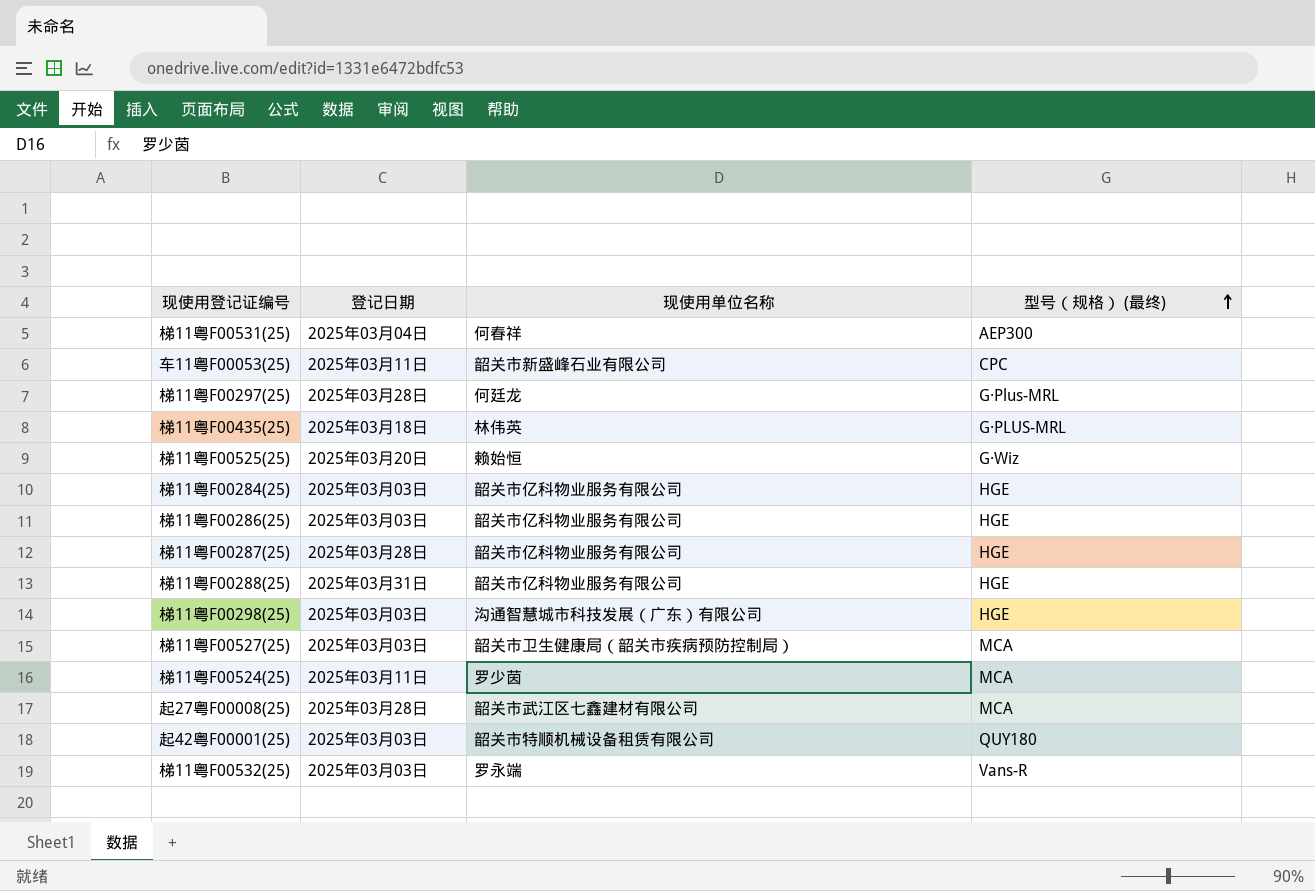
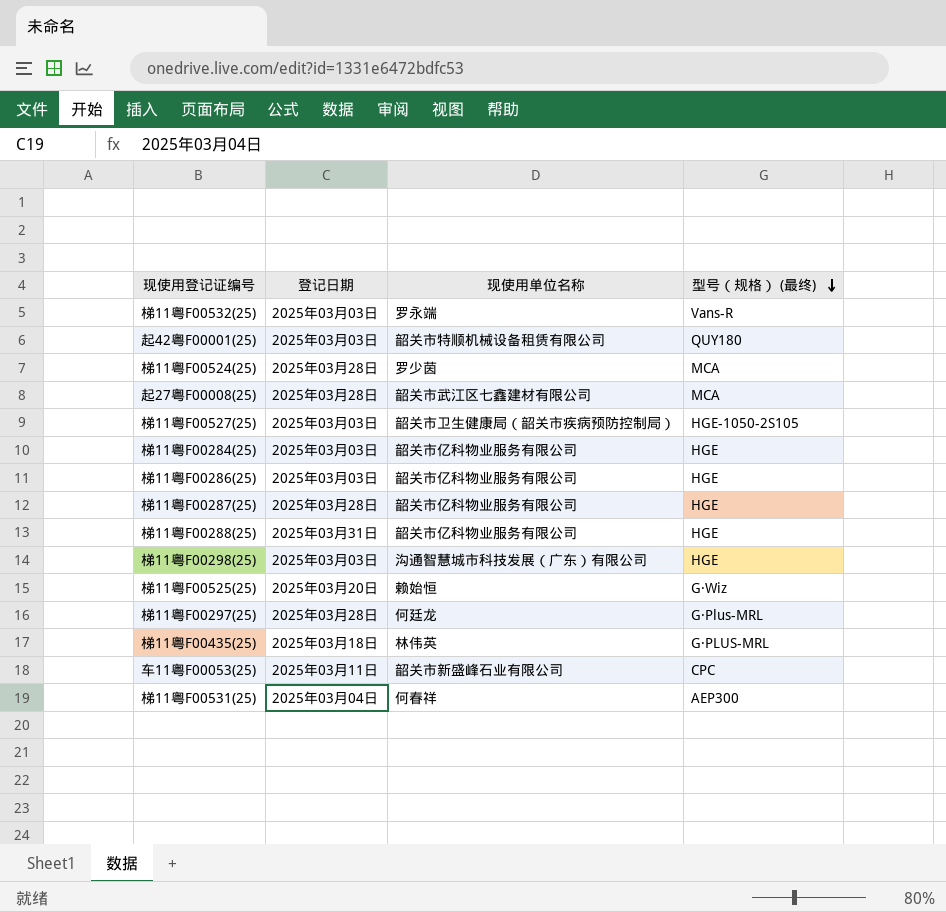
row order: 型号（规格） (最终) ascending -> 型号（规格） (最终) descending
梯11粤F00524(25) | 登记日期: 2025年03月11日 -> 2025年03月28日
梯11粤F00527(25) | 型号（规格） (最终): MCA -> HGE-1050-2S105

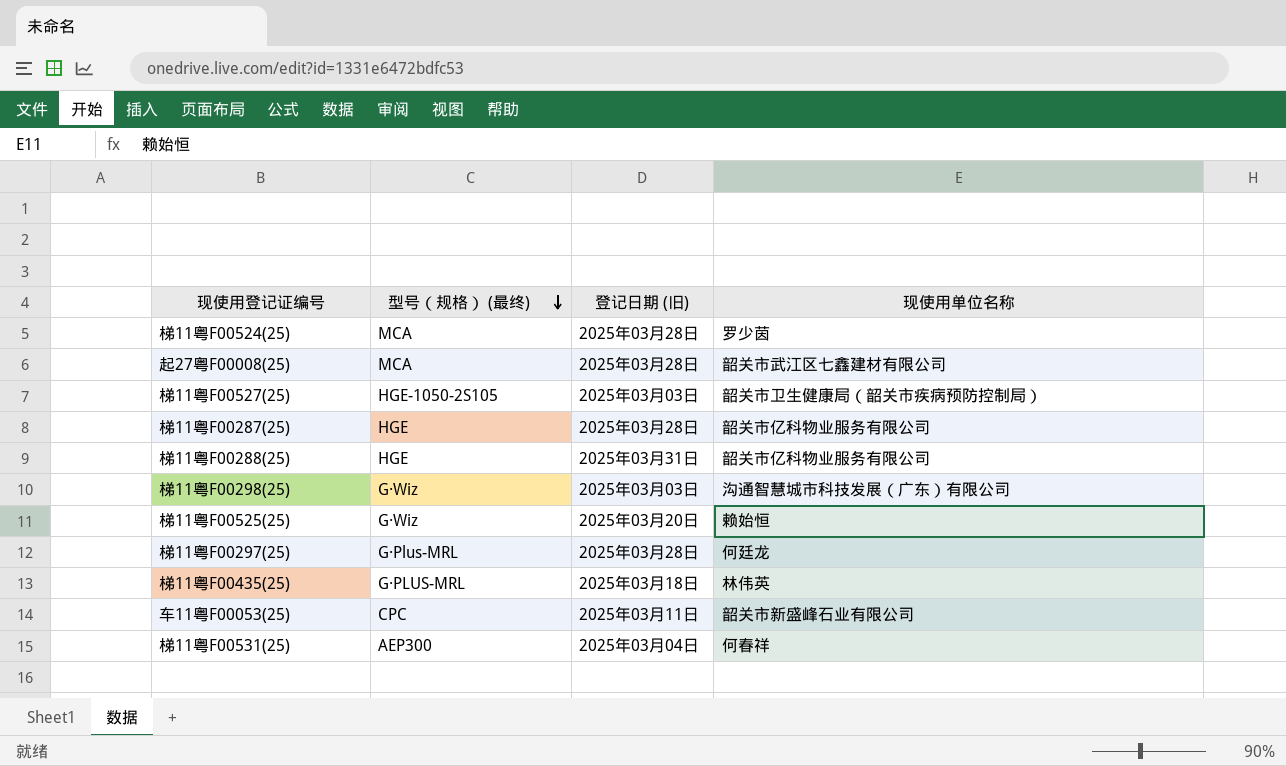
column 型号（规格） (最终) | position: 4 -> 2
column name: 登记日期 -> 登记日期 (旧)
row 梯11粤F00532(25): 2025年03月03日 | 罗永端 | Vans-R -> none
row 起42粤F00001(25): 2025年03月03日 | 韶关市特顺机械设备租赁有限公司 | QUY180 -> none
row 梯11粤F00284(25): 2025年03月03日 | 韶关市亿科物业服务有限公司 | HGE -> none
row 梯11粤F00286(25): 2025年03月03日 | 韶关市亿科物业服务有限公司 | HGE -> none
梯11粤F00298(25) | 型号（规格） (最终): HGE -> G·Wiz

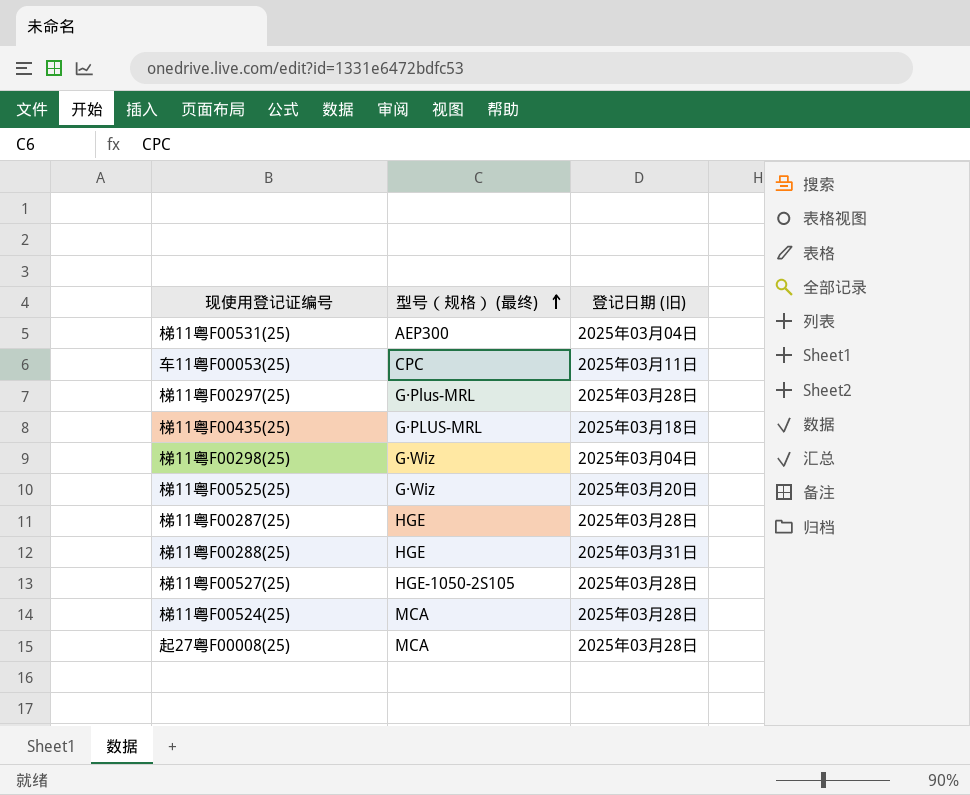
row order: 型号（规格） (最终) descending -> 型号（规格） (最终) ascending
column 现使用单位名称 | position: 4 -> none
梯11粤F00298(25) | 登记日期 (旧): 2025年03月03日 -> 2025年03月04日
梯11粤F00527(25) | 登记日期 (旧): 2025年03月03日 -> 2025年03月28日

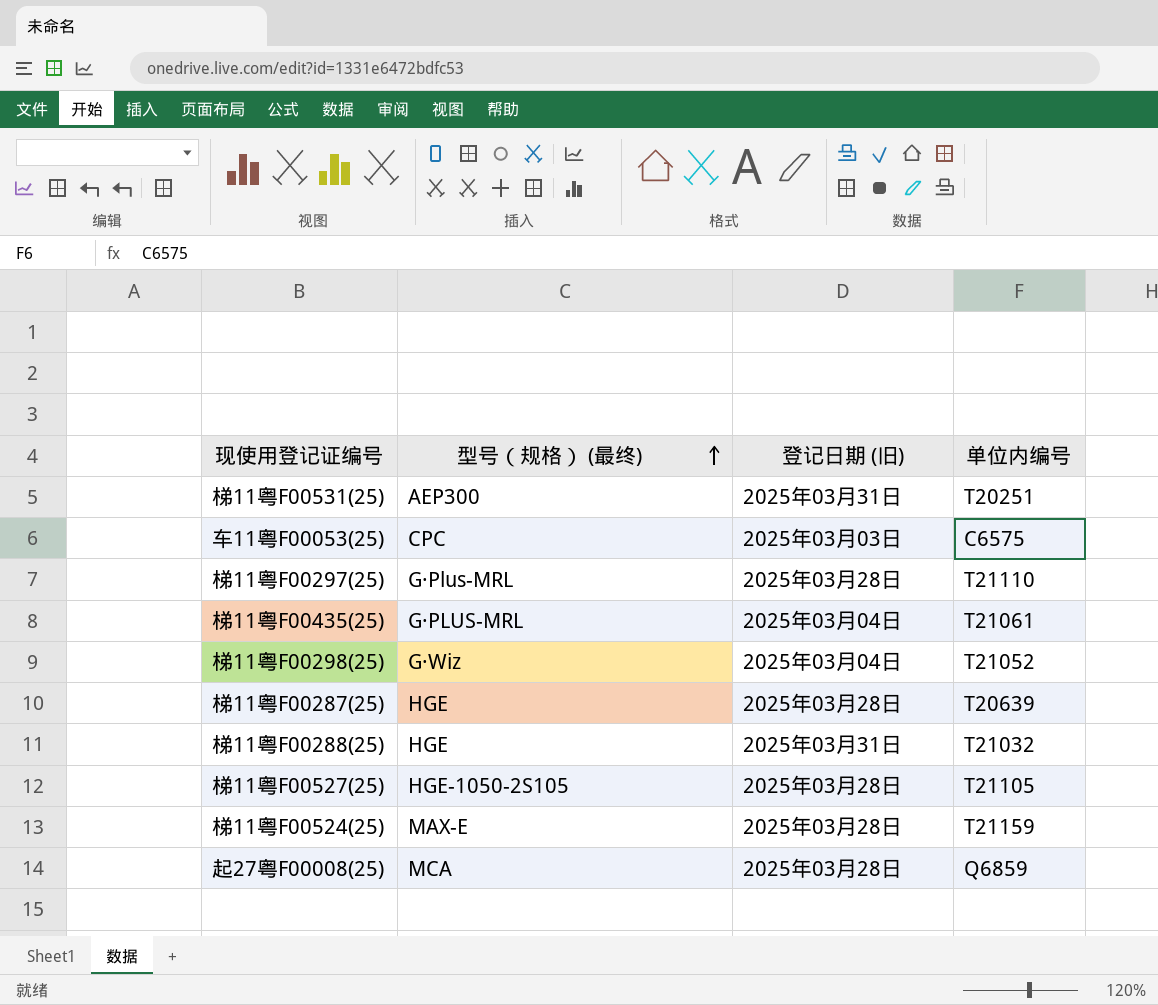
column 单位内编号 | position: none -> 4
row 梯11粤F00525(25): G·Wiz | 2025年03月20日 -> none
梯11粤F00531(25) | 登记日期 (旧): 2025年03月04日 -> 2025年03月31日
车11粤F00053(25) | 登记日期 (旧): 2025年03月11日 -> 2025年03月03日
梯11粤F00435(25) | 登记日期 (旧): 2025年03月18日 -> 2025年03月04日
梯11粤F00524(25) | 型号（规格） (最终): MCA -> MAX-E

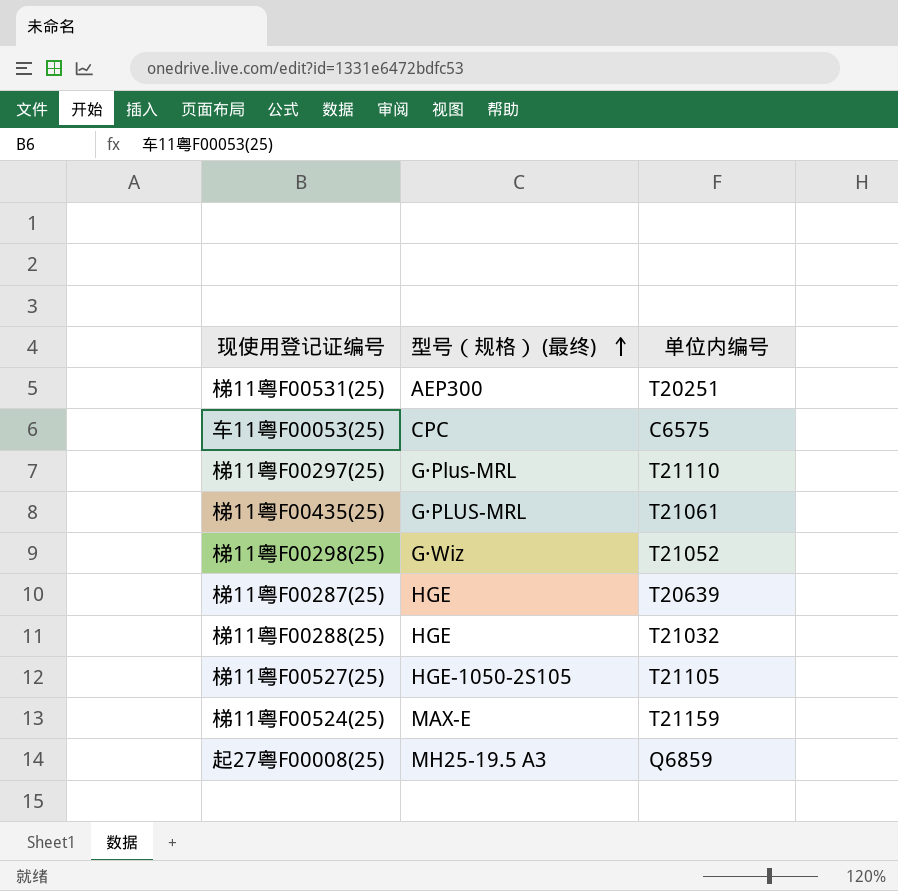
column 登记日期 (旧) | position: 3 -> none
起27粤F00008(25) | 型号（规格） (最终): MCA -> MH25-19.5 A3

